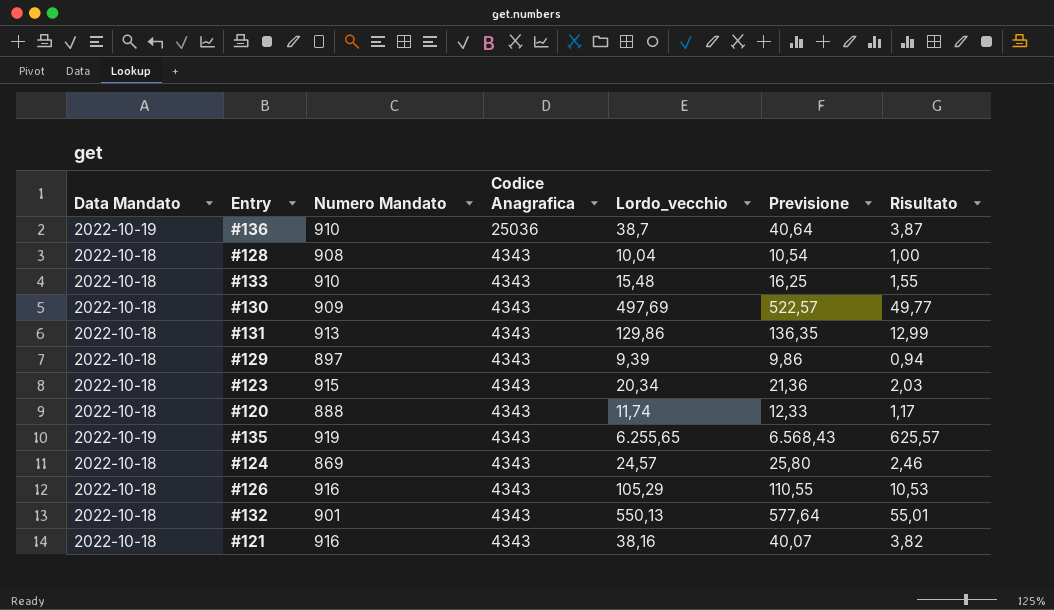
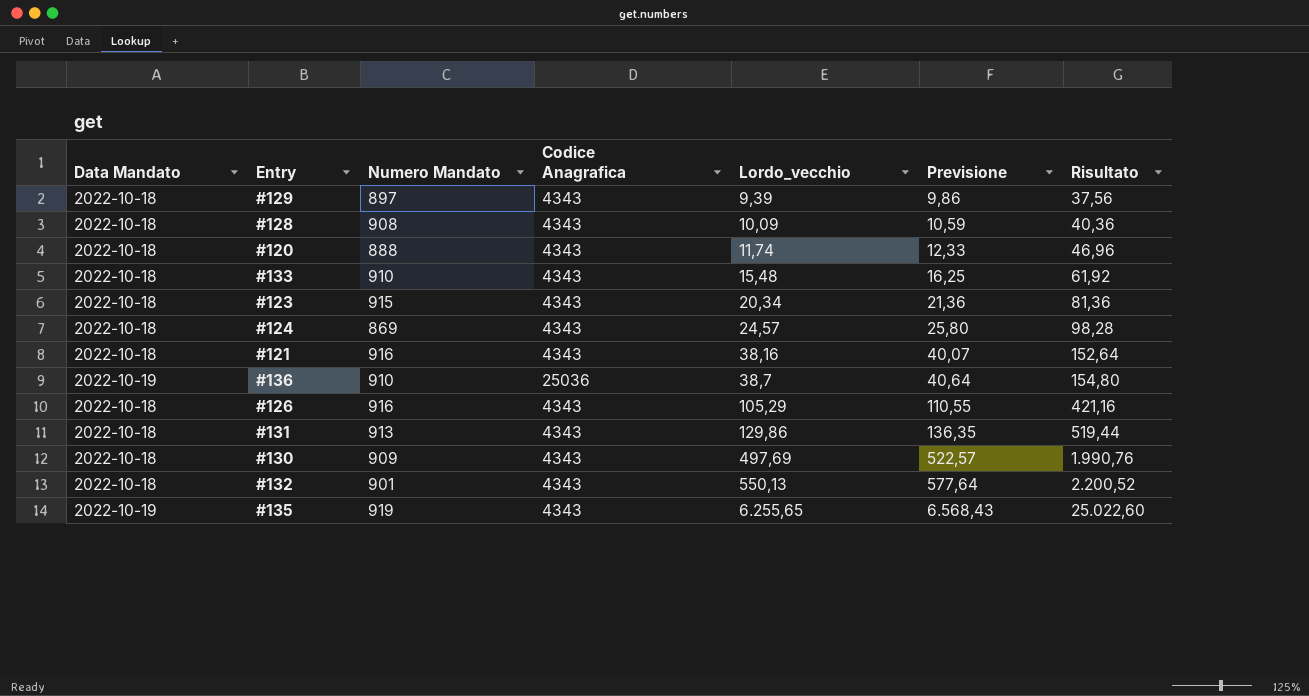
row order: Codice Anagrafica descending -> Lordo_vecchio ascending
column Risultato | formula: [Lordo_vecchio] * 0,1 -> [Lordo_vecchio] * 4
#128 | Lordo_vecchio: 10,04 -> 10,09
#128 | Previsione: 10,54 -> 10,59

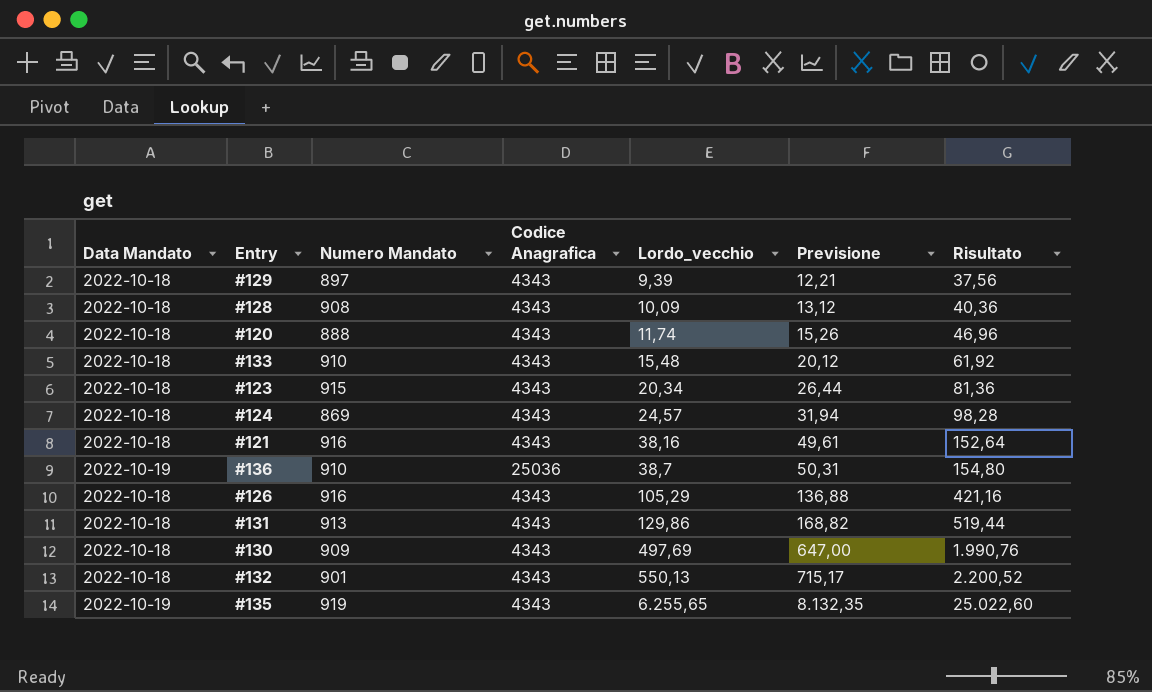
column Previsione | formula: [Lordo_vecchio] * 1,05 -> [Lordo_vecchio] * 1,3

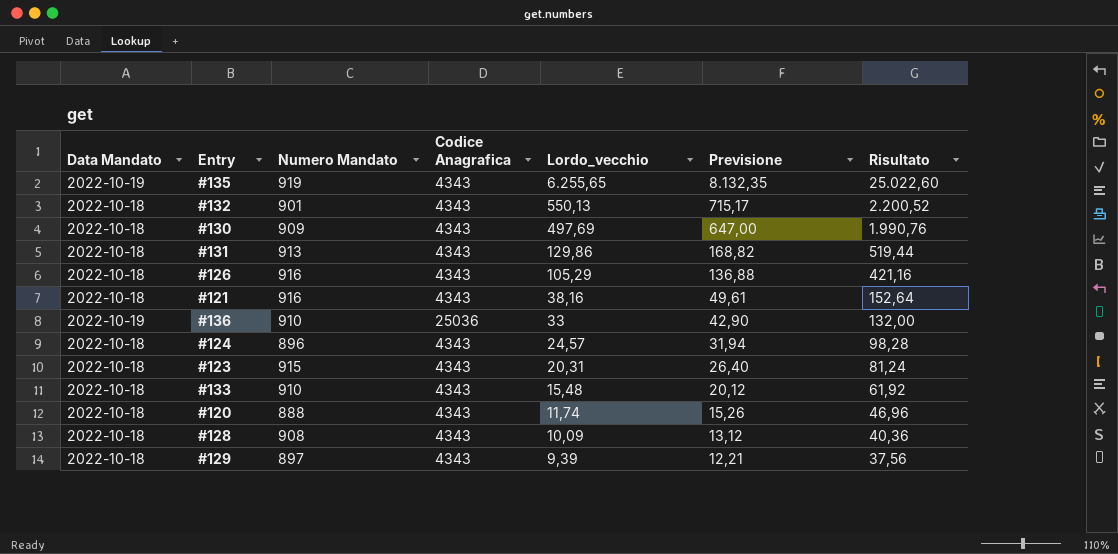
row order: Lordo_vecchio ascending -> Lordo_vecchio descending
#136 | Lordo_vecchio: 38,7 -> 33
#136 | Previsione: 50,31 -> 42,90
#136 | Risultato: 154,80 -> 132,00
#124 | Numero Mandato: 869 -> 896
#123 | Lordo_vecchio: 20,34 -> 20,31
#123 | Previsione: 26,44 -> 26,40
#123 | Risultato: 81,36 -> 81,24

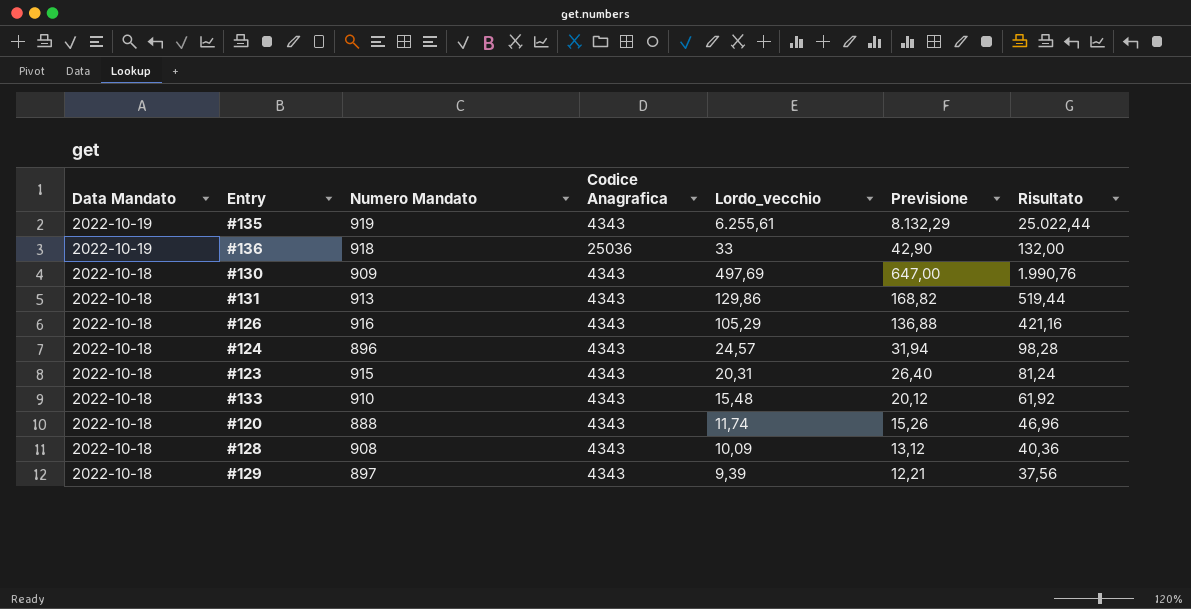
row order: Lordo_vecchio descending -> Data Mandato descending
row #132: 2022-10-18 | 901 | 4343 | 550,13 | 715,17 | 2.200,52 -> none
row #121: 2022-10-18 | 916 | 4343 | 38,16 | 49,61 | 152,64 -> none
#135 | Lordo_vecchio: 6.255,65 -> 6.255,61
#135 | Previsione: 8.132,35 -> 8.132,29
#135 | Risultato: 25.022,60 -> 25.022,44
#136 | Numero Mandato: 910 -> 918

